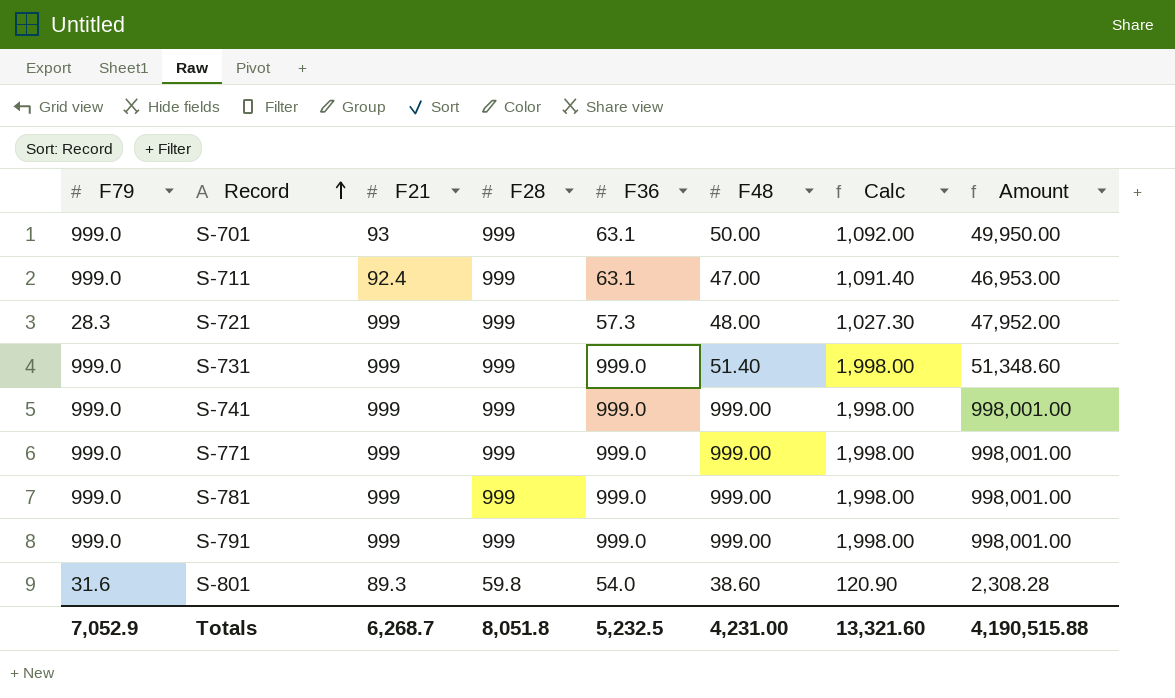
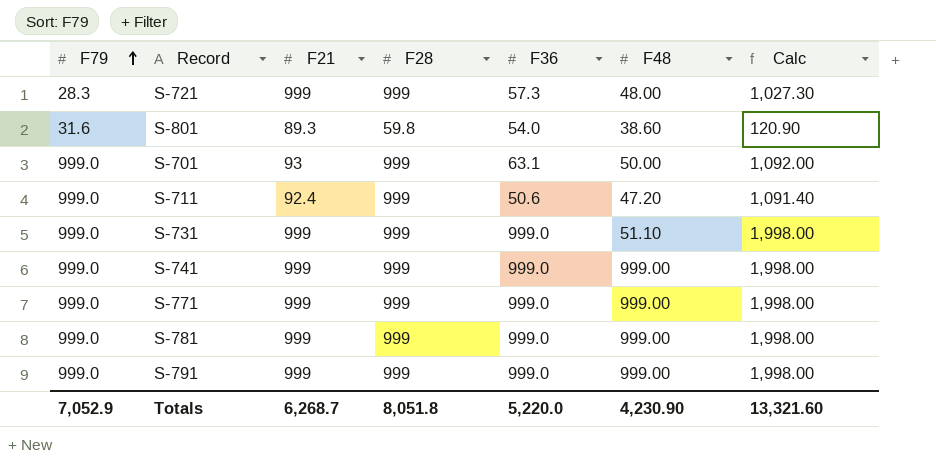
row order: Record ascending -> F79 ascending
column Amount | formula: [F28] * [F48] -> none
S-711 | F36: 63.1 -> 50.6
S-711 | F48: 47.00 -> 47.20
S-731 | F48: 51.40 -> 51.10
Totals | F36: 5,232.5 -> 5,220.0
Totals | F48: 4,231.00 -> 4,230.90

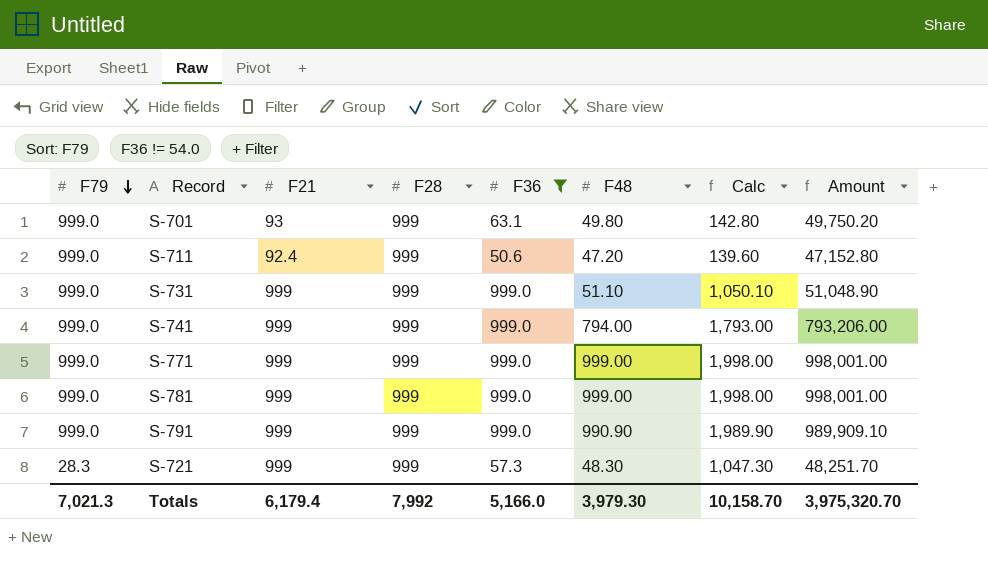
filter: none -> F36 != 54.0
row order: F79 ascending -> F79 descending
column Calc | formula: [F79] + [F21] -> [F21] + [F48]
column Amount | formula: none -> [F28] * [F48]
S-701 | F48: 50.00 -> 49.80
S-741 | F48: 999.00 -> 794.00
S-791 | F48: 999.00 -> 990.90
S-721 | F48: 48.00 -> 48.30
Totals | F79: 7,052.9 -> 7,021.3
Totals | F21: 6,268.7 -> 6,179.4
Totals | F28: 8,051.8 -> 7,992
Totals | F36: 5,220.0 -> 5,166.0
Totals | F48: 4,230.90 -> 3,979.30
Totals | Calc: 13,321.60 -> 10,158.70

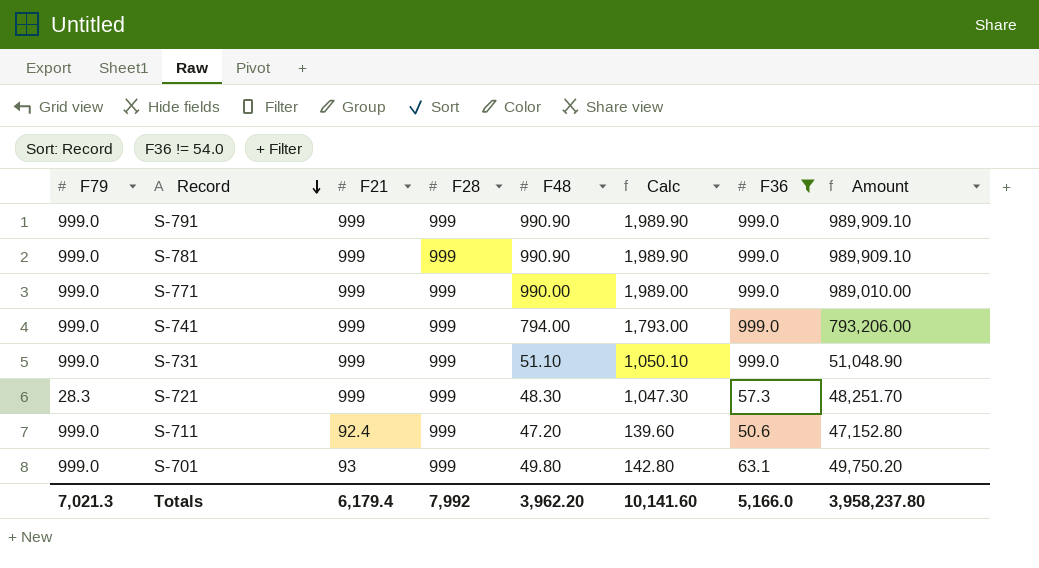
row order: F79 descending -> Record descending
column F36 | position: 5 -> 7
S-781 | F48: 999.00 -> 990.90
S-781 | Calc: 1,998.00 -> 1,989.90
S-781 | Amount: 998,001.00 -> 989,909.10
S-771 | F48: 999.00 -> 990.00
S-771 | Calc: 1,998.00 -> 1,989.00
S-771 | Amount: 998,001.00 -> 989,010.00
Totals | F48: 3,979.30 -> 3,962.20
Totals | Calc: 10,158.70 -> 10,141.60
Totals | Amount: 3,975,320.70 -> 3,958,237.80

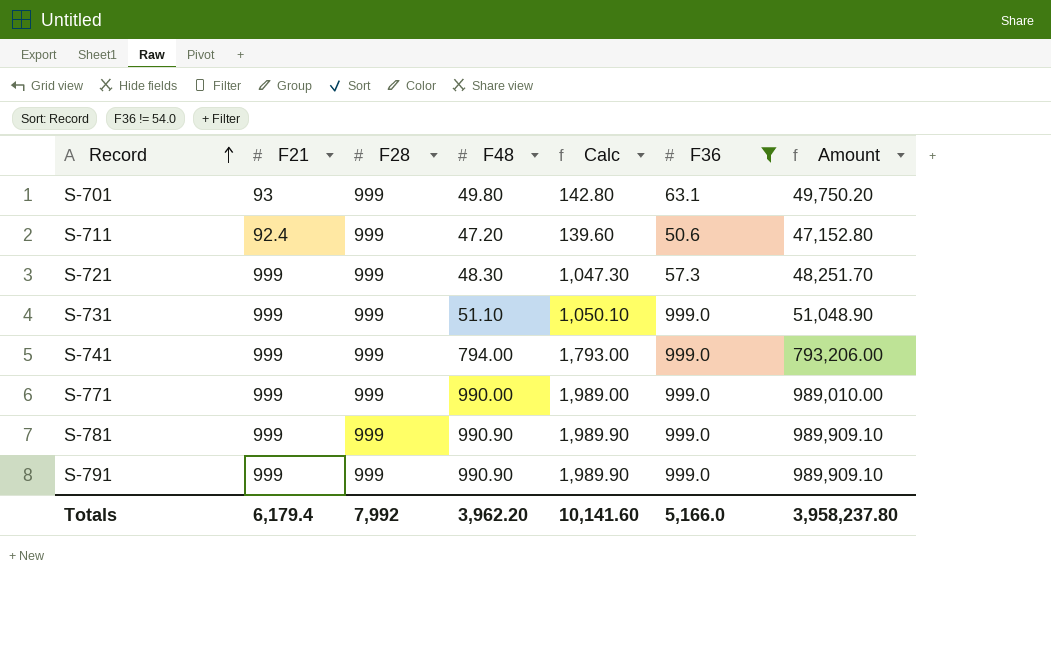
row order: Record descending -> Record ascending
column F79 | position: 1 -> none

